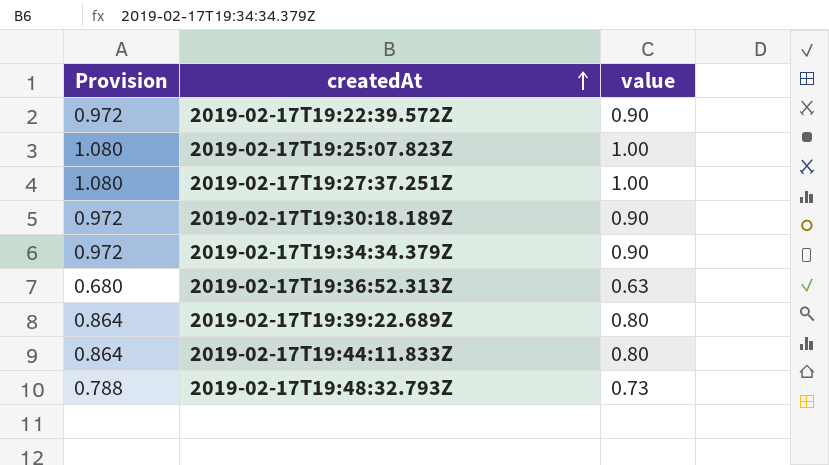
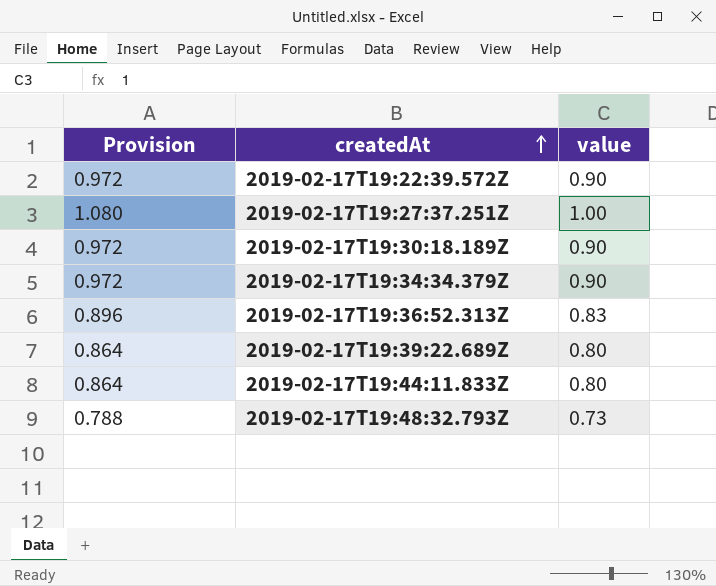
row 2019-02-17T19:25:07.823Z: 1.080 | 1.00 -> none
2019-02-17T19:36:52.313Z | Provision: 0.680 -> 0.896
2019-02-17T19:36:52.313Z | value: 0.63 -> 0.83

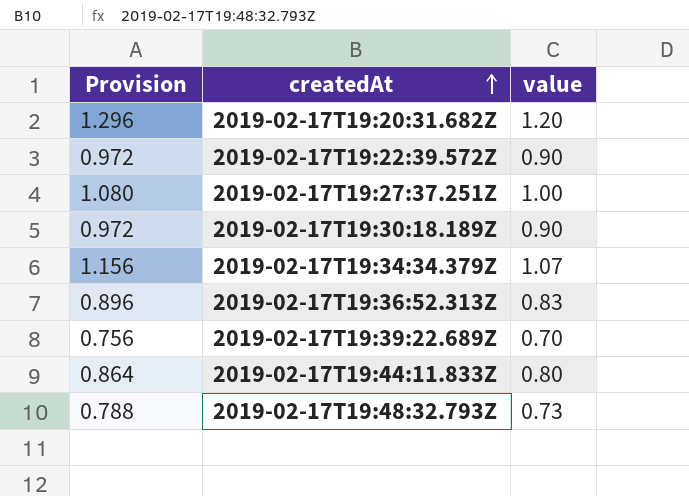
row 2019-02-17T19:20:31.682Z: none -> 1.296 | 1.20
2019-02-17T19:34:34.379Z | Provision: 0.972 -> 1.156
2019-02-17T19:34:34.379Z | value: 0.90 -> 1.07
2019-02-17T19:39:22.689Z | Provision: 0.864 -> 0.756
2019-02-17T19:39:22.689Z | value: 0.80 -> 0.70

